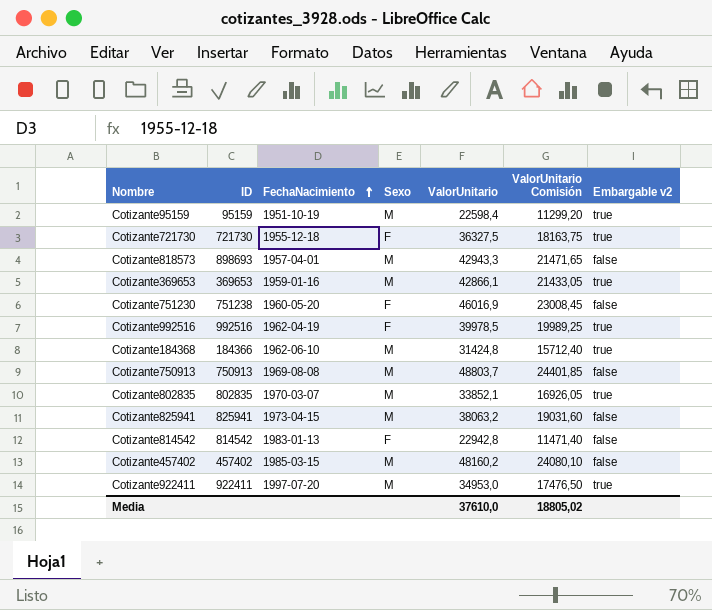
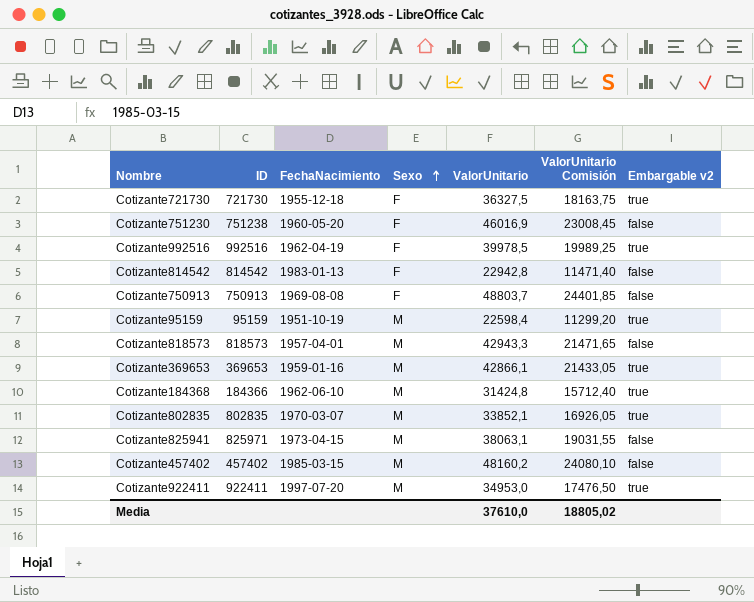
row order: FechaNacimiento ascending -> Sexo ascending
Cotizante750913 | Sexo: M -> F
Cotizante818573 | ID: 898693 -> 818573
Cotizante825941 | ID: 825941 -> 825971
Cotizante825941 | ValorUnitario: 38063,2 -> 38063,1
Cotizante825941 | ValorUnitario Comisión: 19031,60 -> 19031,55

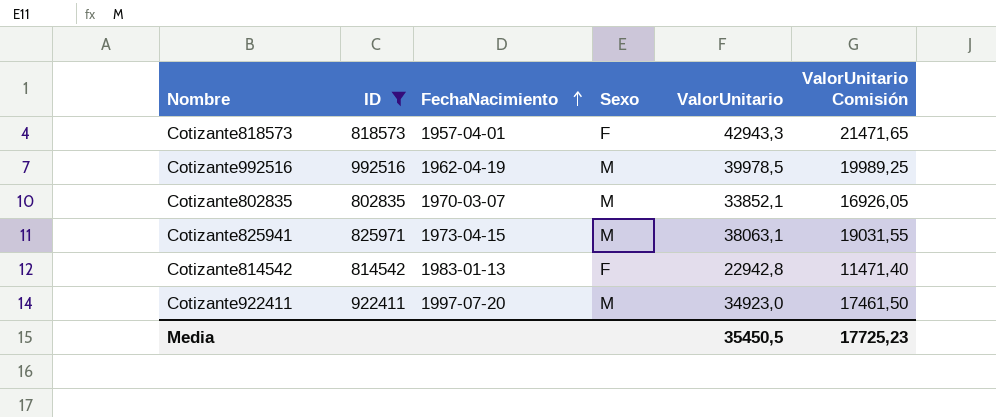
filter: none -> ID >= 802835
row order: Sexo ascending -> FechaNacimiento ascending
column Embargable v2 | position: 7 -> none
Cotizante818573 | Sexo: M -> F
Cotizante992516 | Sexo: F -> M
Cotizante922411 | ValorUnitario: 34953,0 -> 34923,0
Cotizante922411 | ValorUnitario Comisión: 17476,50 -> 17461,50
Media | ValorUnitario: 37610,0 -> 35450,5
Media | ValorUnitario Comisión: 18805,02 -> 17725,23

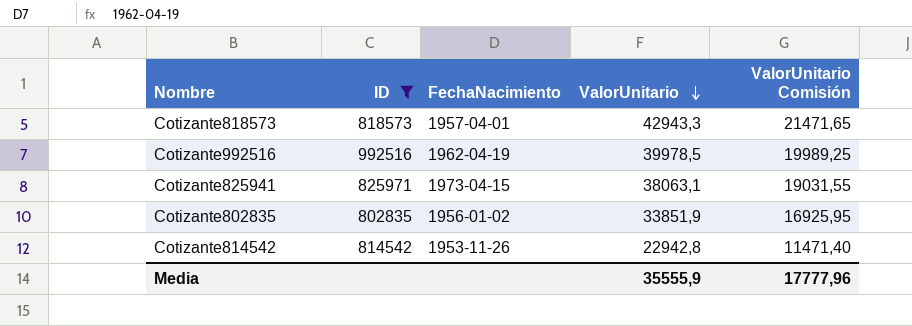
row order: FechaNacimiento ascending -> ValorUnitario descending
column Sexo | position: 4 -> none
row Cotizante922411: 922411 | 1997-07-20 | M | 34923,0 | 17461,50 -> none
Cotizante802835 | FechaNacimiento: 1970-03-07 -> 1956-01-02
Cotizante802835 | ValorUnitario: 33852,1 -> 33851,9
Cotizante802835 | ValorUnitario Comisión: 16926,05 -> 16925,95
Cotizante814542 | FechaNacimiento: 1983-01-13 -> 1953-11-26
Media | ValorUnitario: 35450,5 -> 35555,9
Media | ValorUnitario Comisión: 17725,23 -> 17777,96

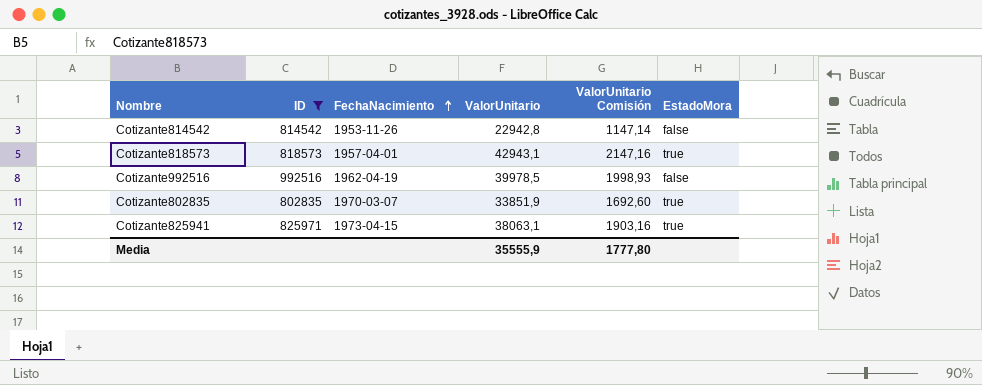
row order: ValorUnitario descending -> FechaNacimiento ascending
column ValorUnitario Comisión | formula: [ValorUnitario] * 0,5 -> [ValorUnitario] * 0,05
column EstadoMora | position: none -> 6
Cotizante818573 | ValorUnitario: 42943,3 -> 42943,1
Cotizante802835 | FechaNacimiento: 1956-01-02 -> 1970-03-07
Media | ValorUnitario Comisión: 17777,96 -> 1777,80

